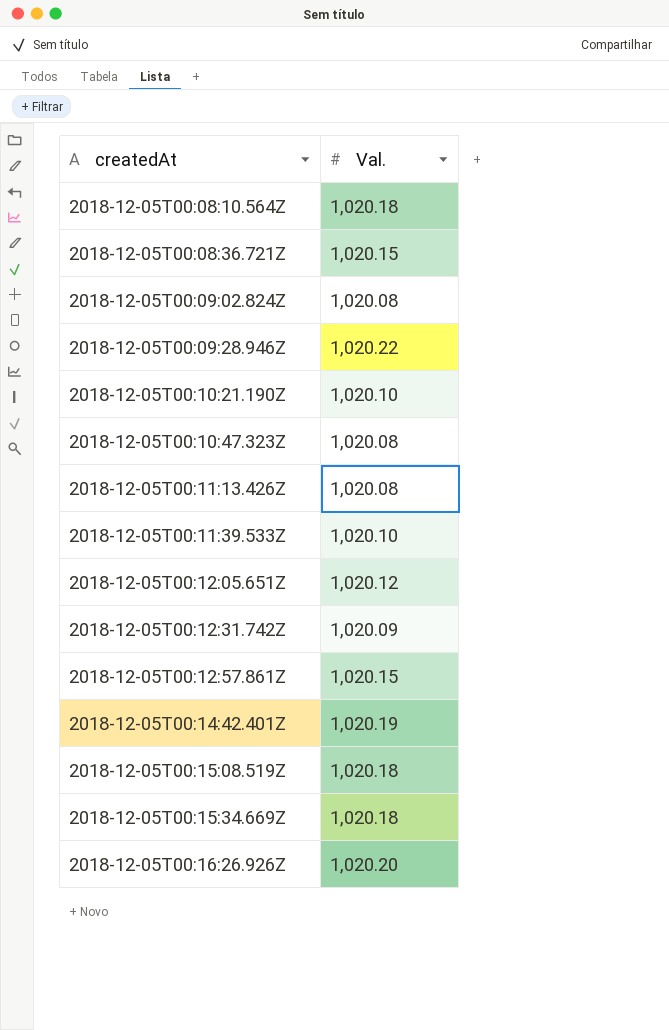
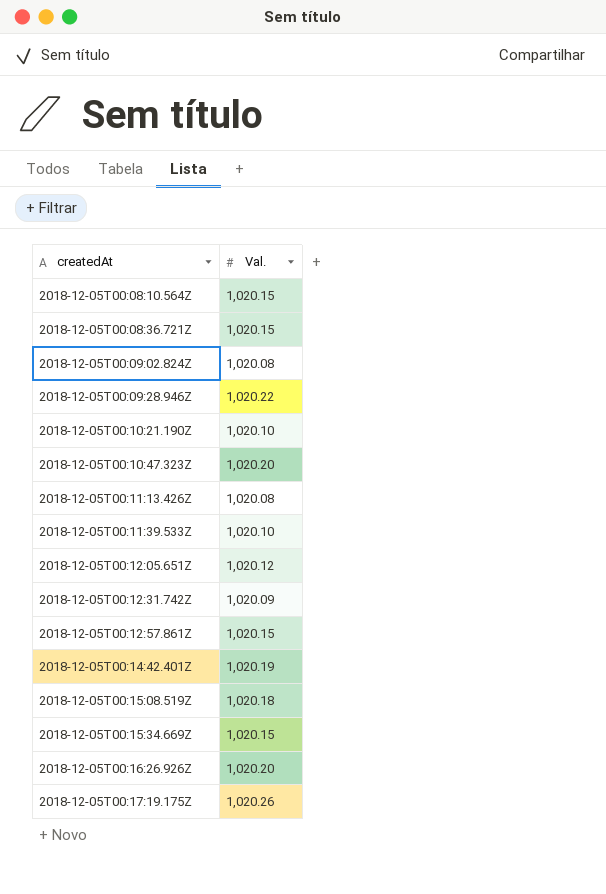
2018-12-05T00:08:10.564Z | Val.: 1,020.18 -> 1,020.15
2018-12-05T00:10:47.323Z | Val.: 1,020.08 -> 1,020.20
2018-12-05T00:15:34.669Z | Val.: 1,020.18 -> 1,020.15
row 2018-12-05T00:17:19.175Z: none -> 1,020.26

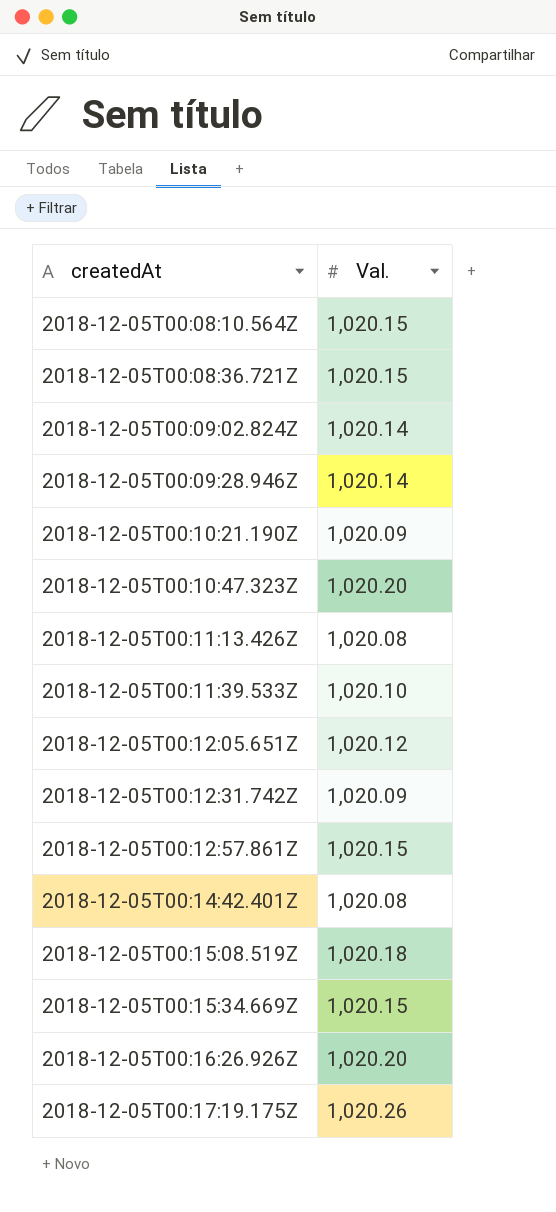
2018-12-05T00:09:02.824Z | Val.: 1,020.08 -> 1,020.14
2018-12-05T00:09:28.946Z | Val.: 1,020.22 -> 1,020.14
2018-12-05T00:10:21.190Z | Val.: 1,020.10 -> 1,020.09
2018-12-05T00:14:42.401Z | Val.: 1,020.19 -> 1,020.08

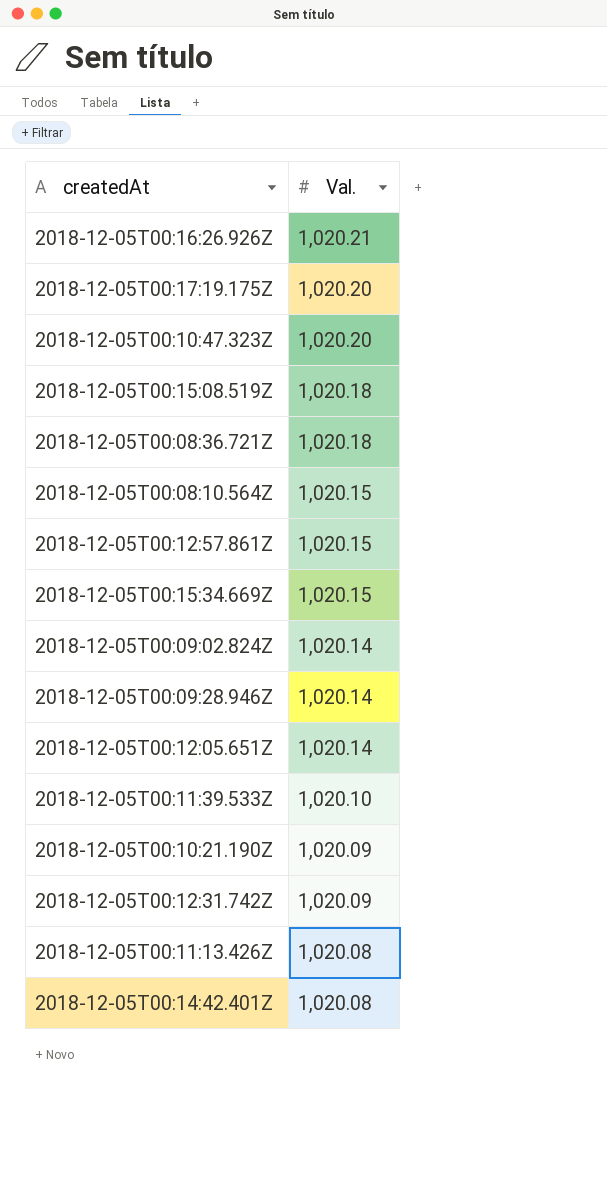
row order: createdAt ascending -> Val. descending
2018-12-05T00:16:26.926Z | Val.: 1,020.20 -> 1,020.21
2018-12-05T00:17:19.175Z | Val.: 1,020.26 -> 1,020.20
2018-12-05T00:08:36.721Z | Val.: 1,020.15 -> 1,020.18
2018-12-05T00:12:05.651Z | Val.: 1,020.12 -> 1,020.14

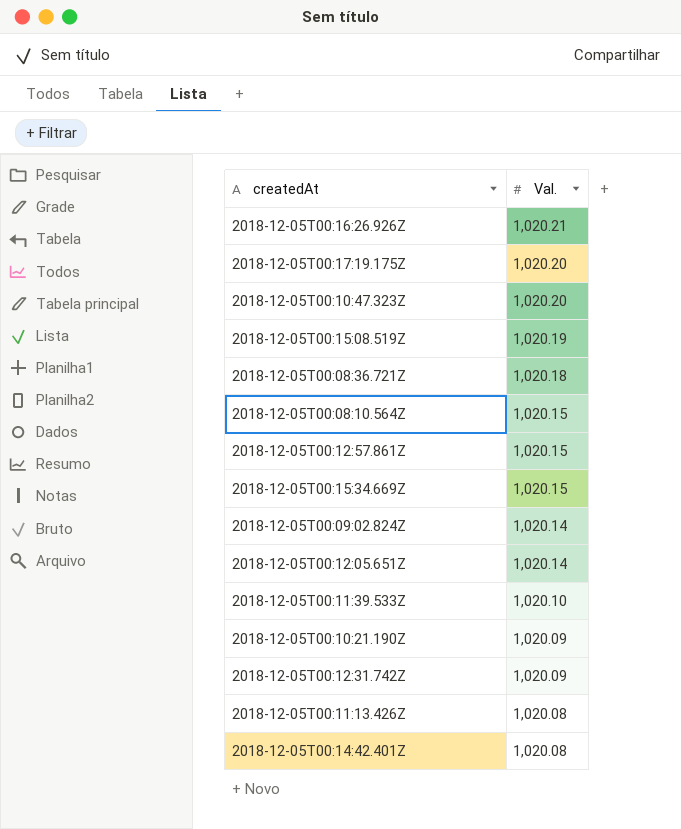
row 2018-12-05T00:09:28.946Z: 1,020.14 -> none
2018-12-05T00:15:08.519Z | Val.: 1,020.18 -> 1,020.19

